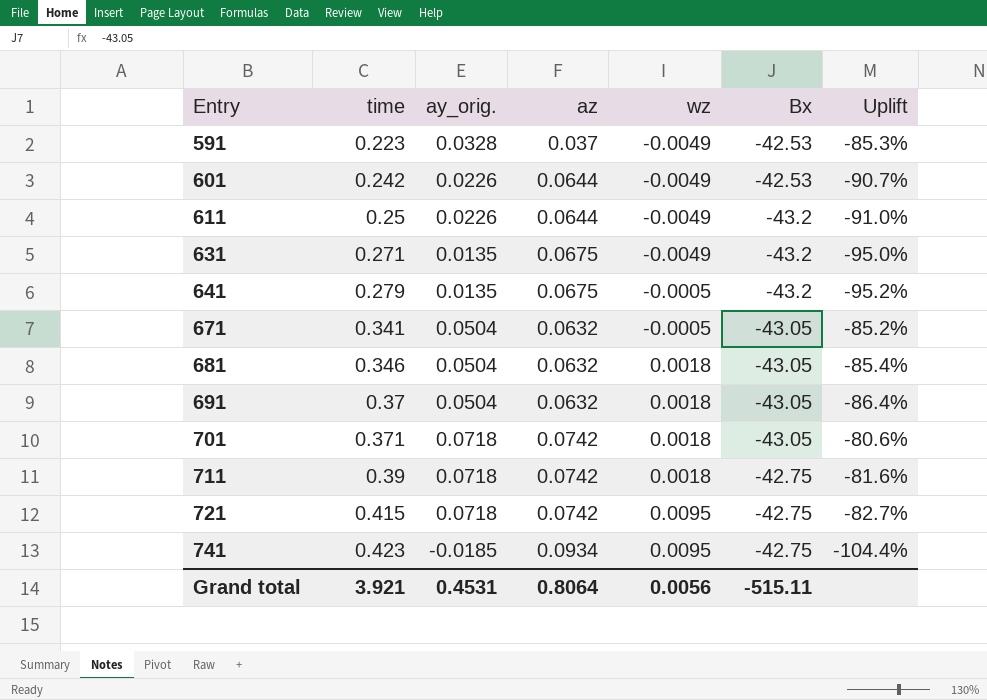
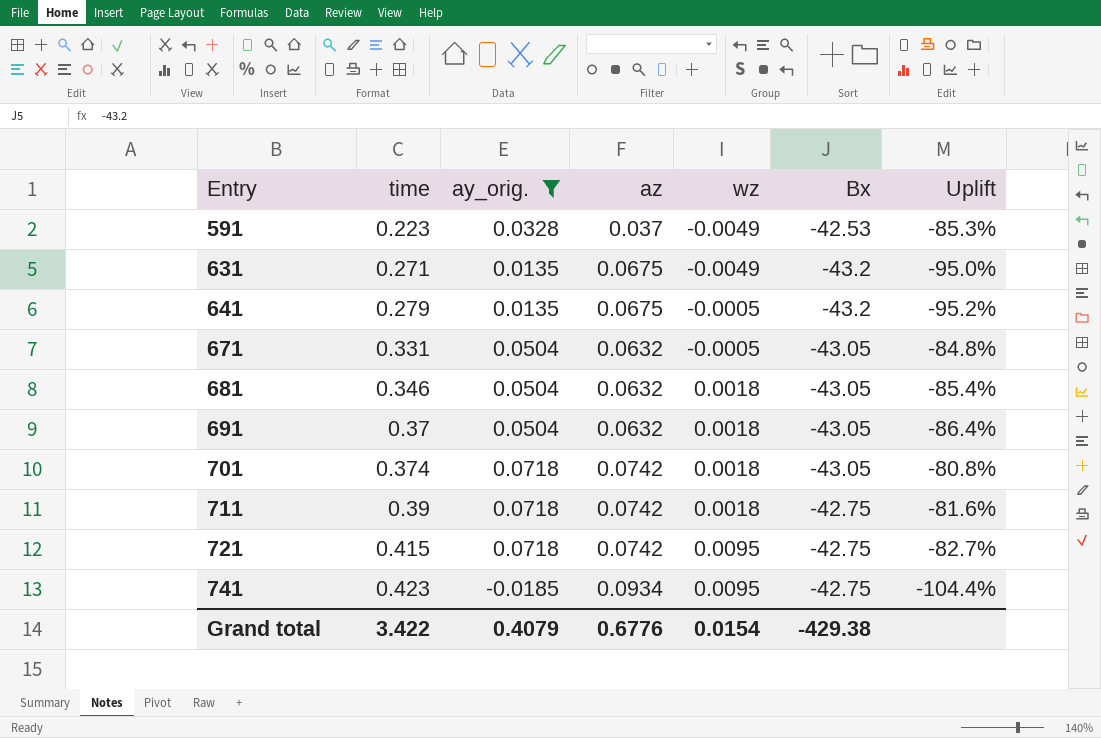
filter: none -> ay_orig. != 0.0226
671 | time: 0.341 -> 0.331
671 | Uplift: -85.2% -> -84.8%
701 | time: 0.371 -> 0.374
701 | Uplift: -80.6% -> -80.8%
Grand total | time: 3.921 -> 3.422
Grand total | ay_orig.: 0.4531 -> 0.4079
Grand total | az: 0.8064 -> 0.6776
Grand total | wz: 0.0056 -> 0.0154
Grand total | Bx: -515.11 -> -429.38

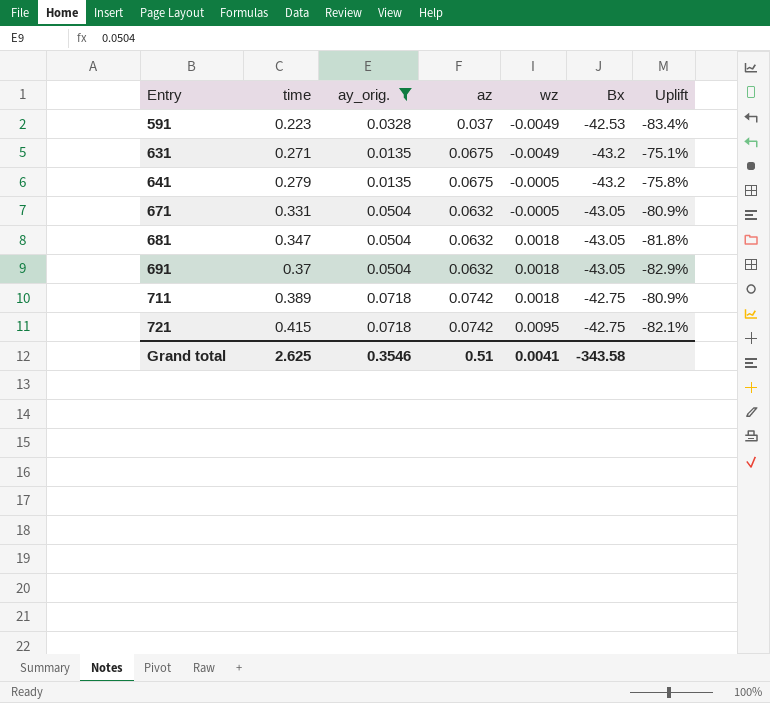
column Uplift | formula: ([ay_orig.] - [time]) / [time] -> ([az] - [time]) / [time]
row 701: 0.374 | 0.0718 | 0.0742 | 0.0018 | -43.05 | -80.8% -> none
row 741: 0.423 | -0.0185 | 0.0934 | 0.0095 | -42.75 | -104.4% -> none
681 | time: 0.346 -> 0.347
711 | time: 0.39 -> 0.389
Grand total | time: 3.422 -> 2.625
Grand total | ay_orig.: 0.4079 -> 0.3546
Grand total | az: 0.6776 -> 0.51
Grand total | wz: 0.0154 -> 0.0041
Grand total | Bx: -429.38 -> -343.58

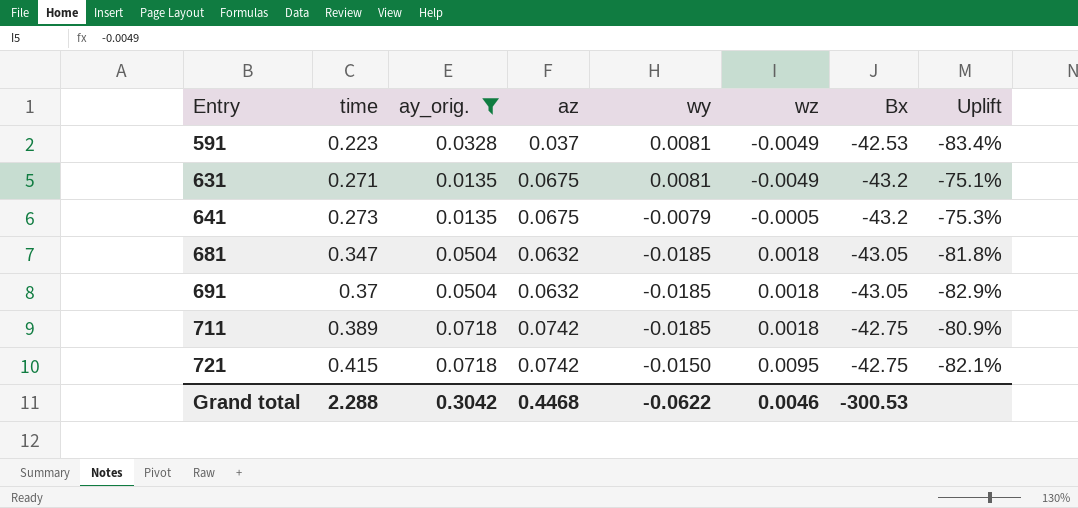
column wy | position: none -> 5
row 671: 0.331 | 0.0504 | 0.0632 | -0.0005 | -43.05 | -80.9% -> none
641 | time: 0.279 -> 0.273
641 | Uplift: -75.8% -> -75.3%
Grand total | time: 2.625 -> 2.288
Grand total | ay_orig.: 0.3546 -> 0.3042
Grand total | az: 0.51 -> 0.4468
Grand total | wz: 0.0041 -> 0.0046
Grand total | Bx: -343.58 -> -300.53

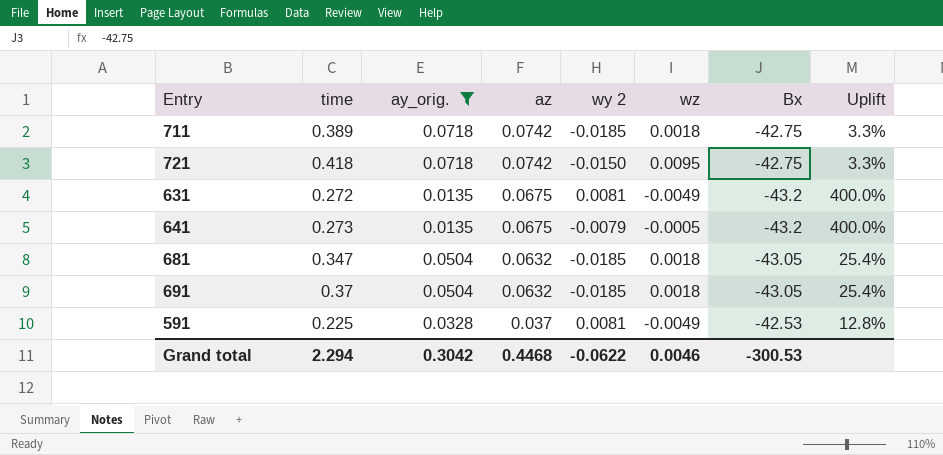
row order: Entry ascending -> az descending
column name: wy -> wy 2
column Uplift | formula: ([az] - [time]) / [time] -> ([az] - [ay_orig.]) / [ay_orig.]
721 | time: 0.415 -> 0.418
631 | time: 0.271 -> 0.272
591 | time: 0.223 -> 0.225
Grand total | time: 2.288 -> 2.294

